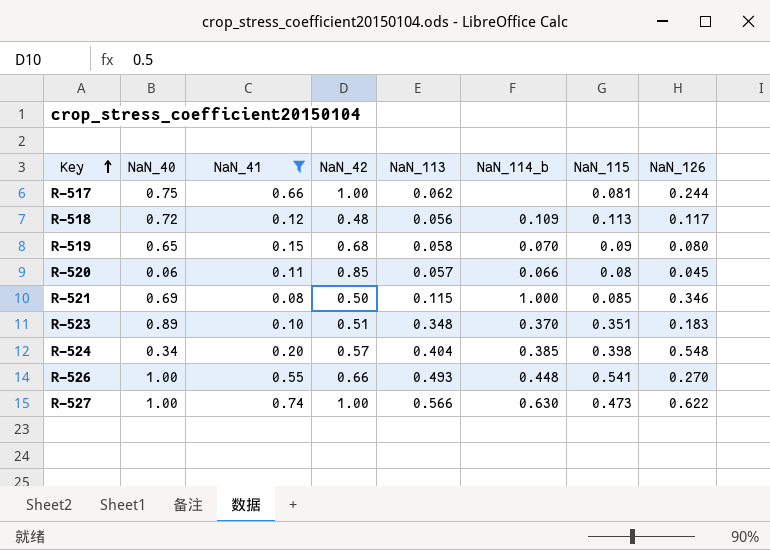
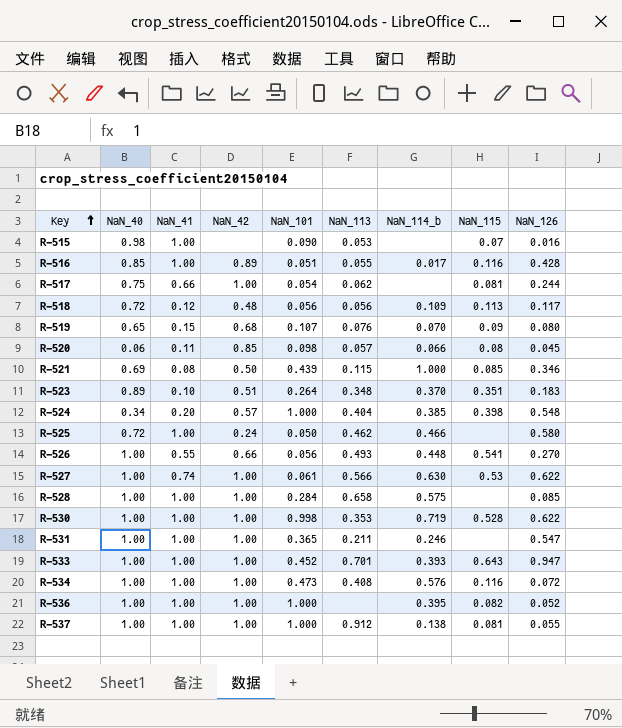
filter: NaN_41 != 1.00 -> none
column NaN_101 | position: none -> 5
R-519 | NaN_113: 0.058 -> 0.076
R-527 | NaN_115: 0.473 -> 0.53

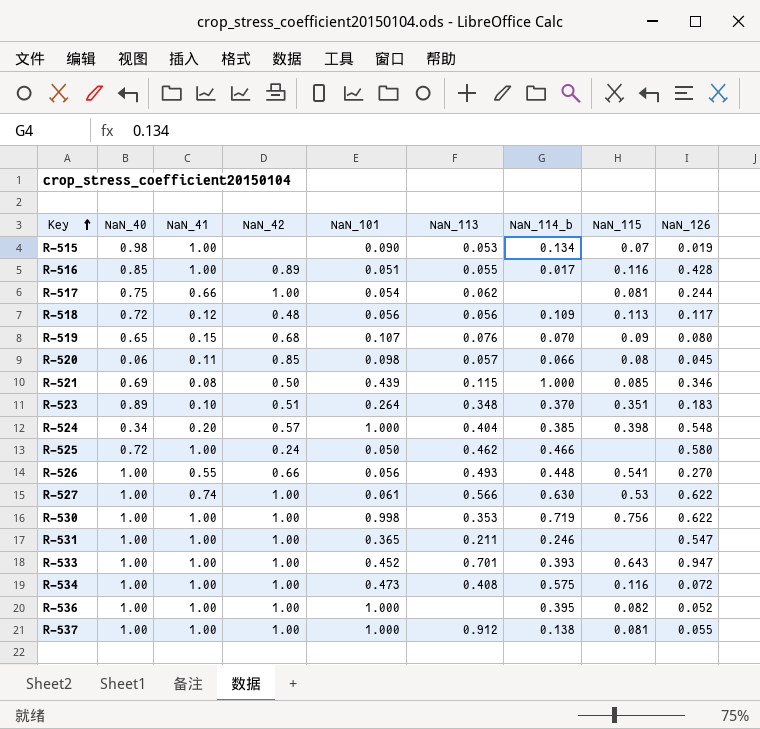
row R-528: 1.00 | 1.00 | 1.00 | 0.284 | 0.658 | 0.575 | none | 0.085 -> none
R-515 | NaN_114_b: none -> 0.134
R-515 | NaN_126: 0.016 -> 0.019
R-530 | NaN_115: 0.528 -> 0.756
R-534 | NaN_114_b: 0.576 -> 0.575

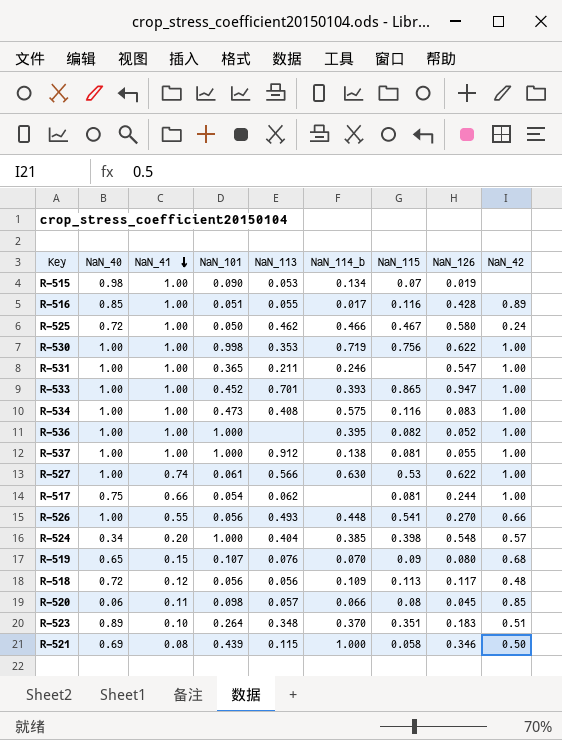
row order: Key ascending -> NaN_41 descending
column NaN_42 | position: 4 -> 9
R-525 | NaN_115: none -> 0.467
R-533 | NaN_115: 0.643 -> 0.865
R-534 | NaN_126: 0.072 -> 0.083
R-521 | NaN_115: 0.085 -> 0.058

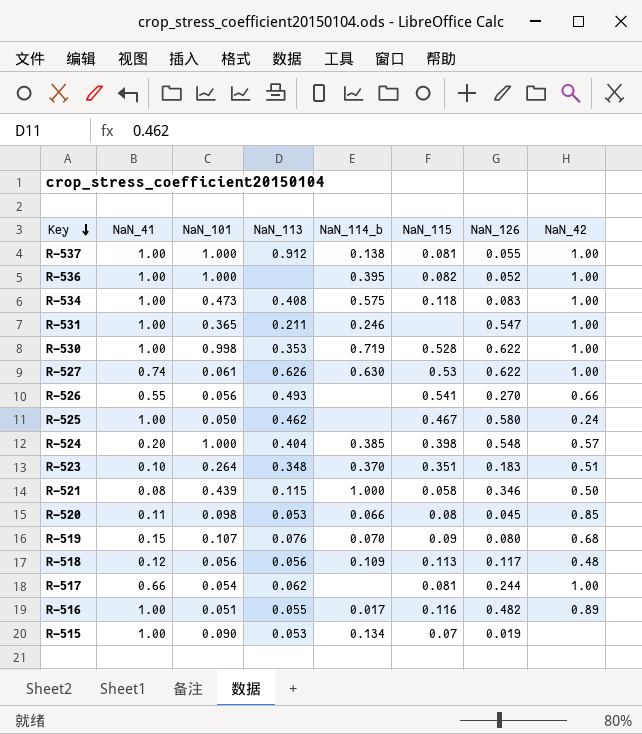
row order: NaN_41 descending -> Key descending
column NaN_40 | position: 2 -> none
row R-533: 1.00 | 1.00 | 0.452 | 0.701 | 0.393 | 0.865 | 0.947 | 1.00 -> none
R-534 | NaN_115: 0.116 -> 0.118
R-530 | NaN_115: 0.756 -> 0.528
R-527 | NaN_113: 0.566 -> 0.626
R-526 | NaN_114_b: 0.448 -> none
R-525 | NaN_114_b: 0.466 -> none
R-520 | NaN_113: 0.057 -> 0.053
R-516 | NaN_126: 0.428 -> 0.482

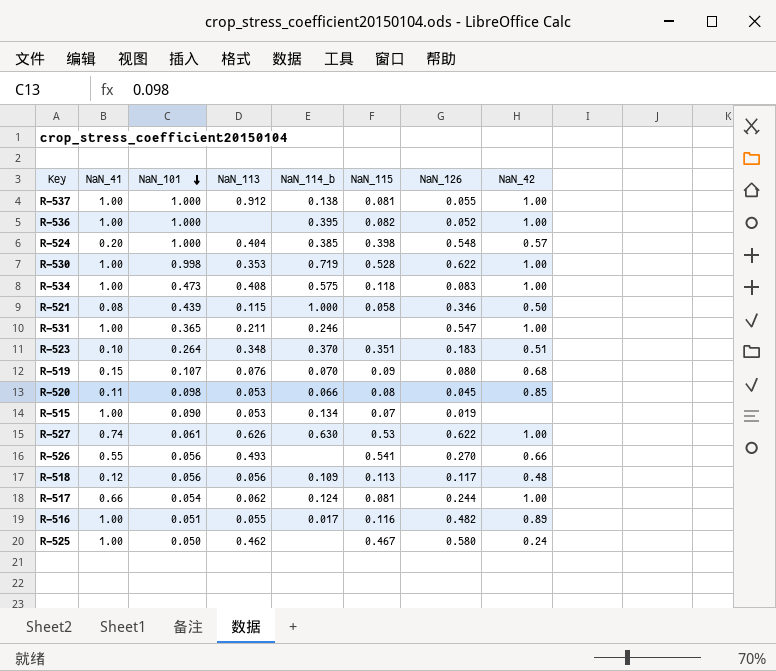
row order: Key descending -> NaN_101 descending
R-517 | NaN_114_b: none -> 0.124

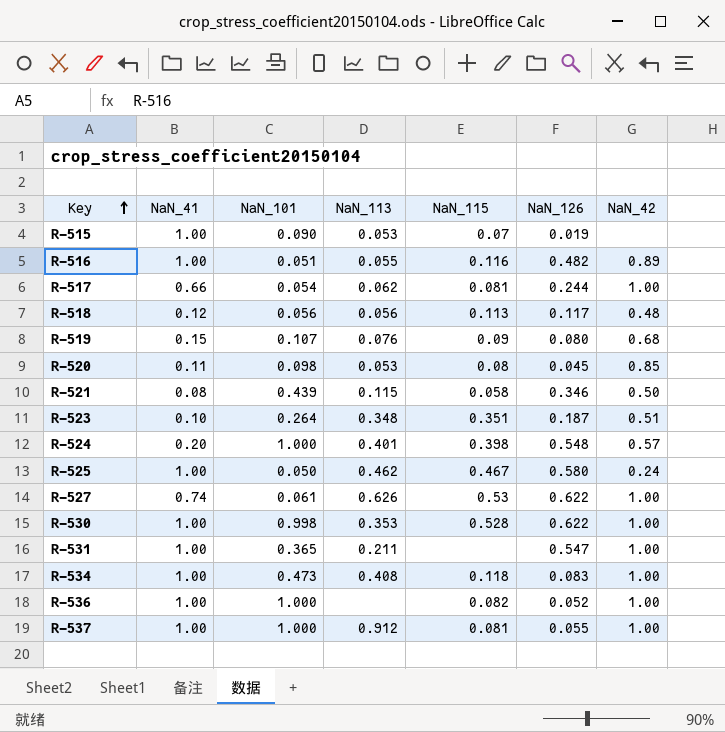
row order: NaN_101 descending -> Key ascending
column NaN_114_b | position: 5 -> none
row R-526: 0.55 | 0.056 | 0.493 | none | 0.541 | 0.270 | 0.66 -> none
R-523 | NaN_126: 0.183 -> 0.187
R-524 | NaN_113: 0.404 -> 0.401

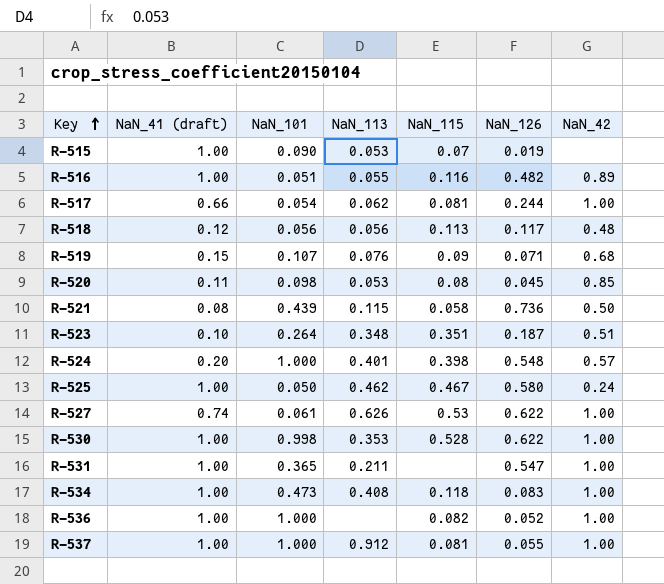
column name: NaN_41 -> NaN_41 (draft)
R-519 | NaN_126: 0.080 -> 0.071
R-521 | NaN_126: 0.346 -> 0.736

